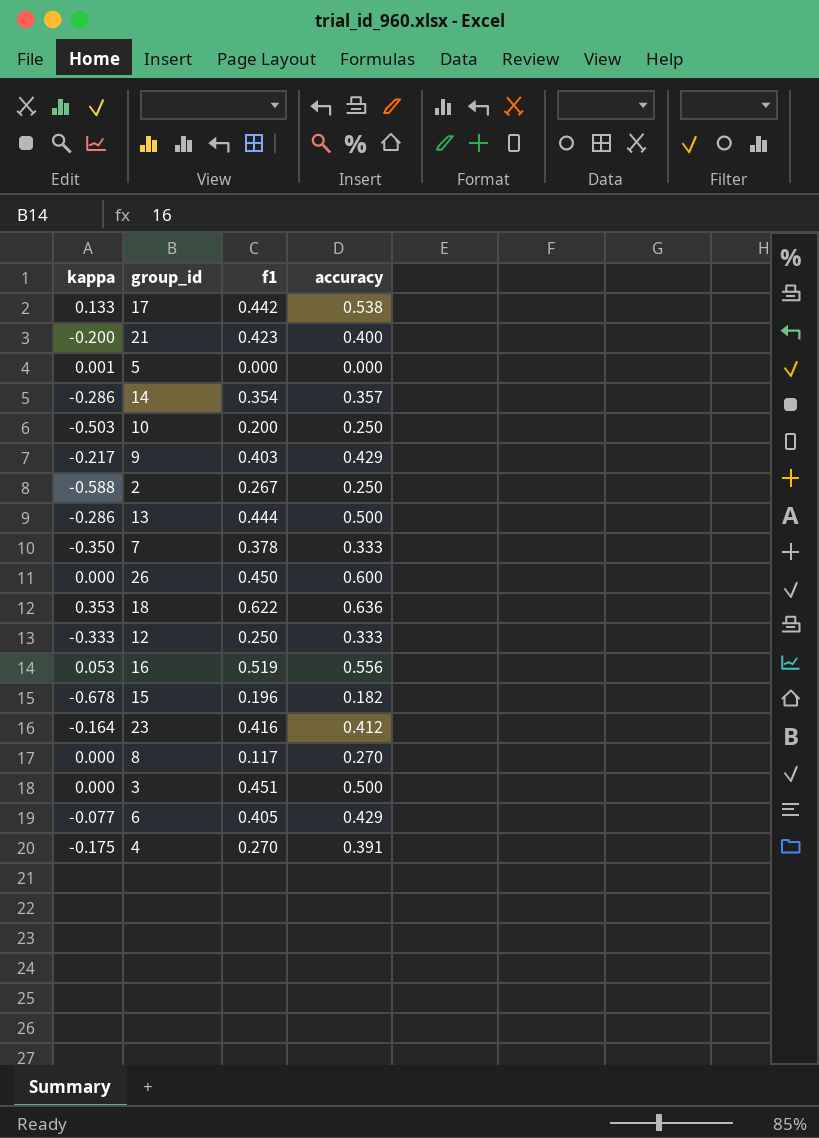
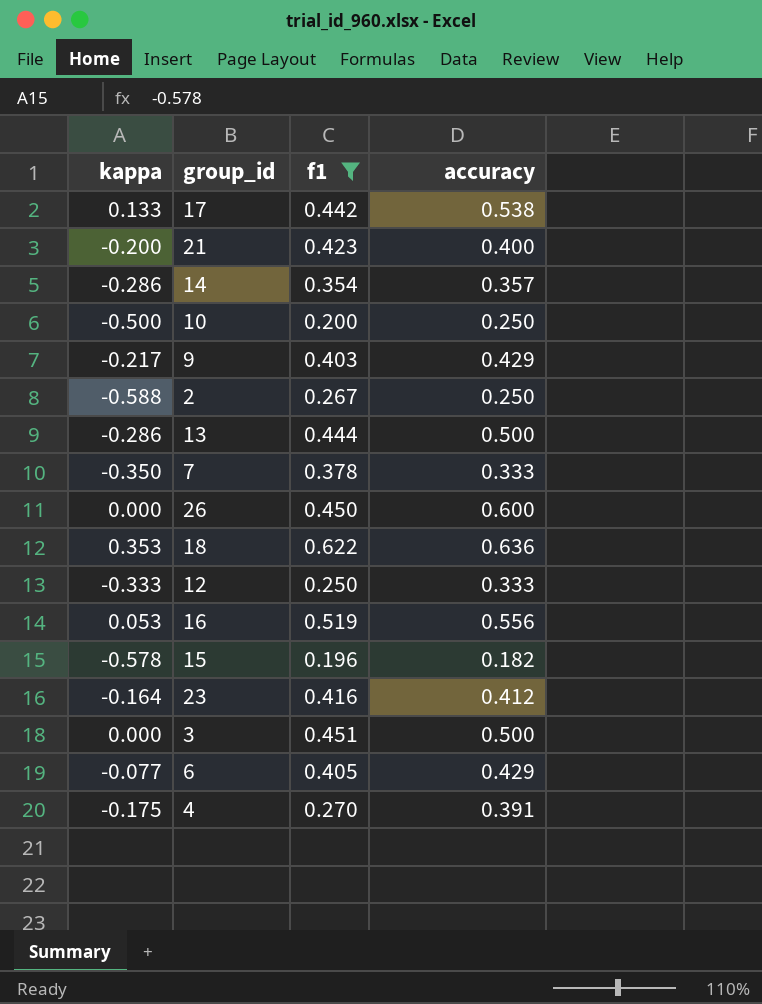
filter: none -> f1 >= 0.196
10 | kappa: -0.503 -> -0.500
15 | kappa: -0.678 -> -0.578

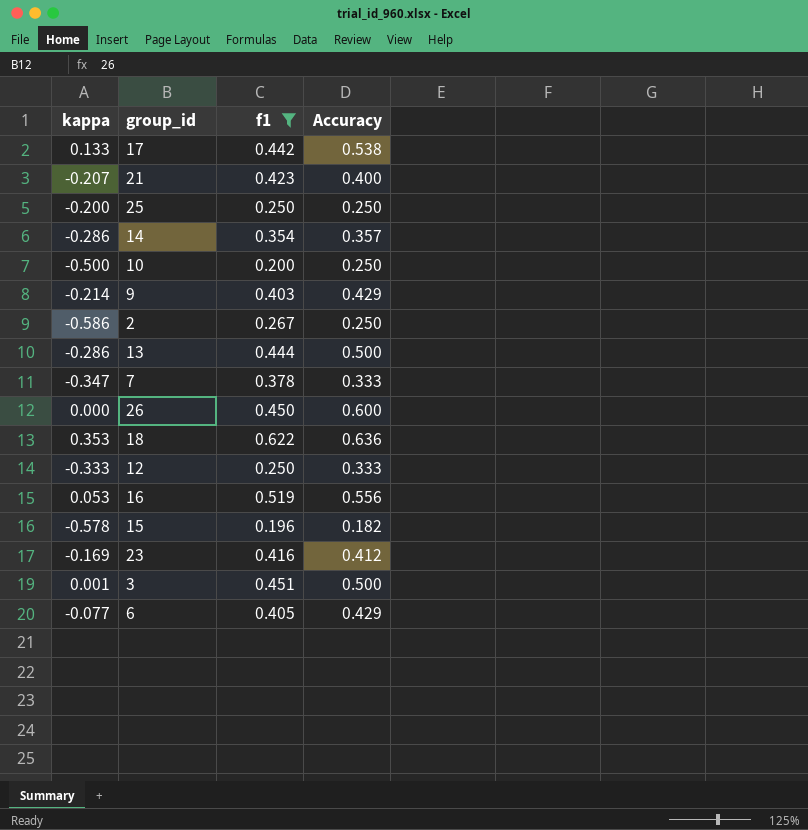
column name: accuracy -> Accuracy
row 4: -0.175 | 0.270 | 0.391 -> none
21 | kappa: -0.200 -> -0.207
row 25: none -> -0.200 | 0.250 | 0.250
9 | kappa: -0.217 -> -0.214
2 | kappa: -0.588 -> -0.586
7 | kappa: -0.350 -> -0.347
23 | kappa: -0.164 -> -0.169
3 | kappa: 0.000 -> 0.001

